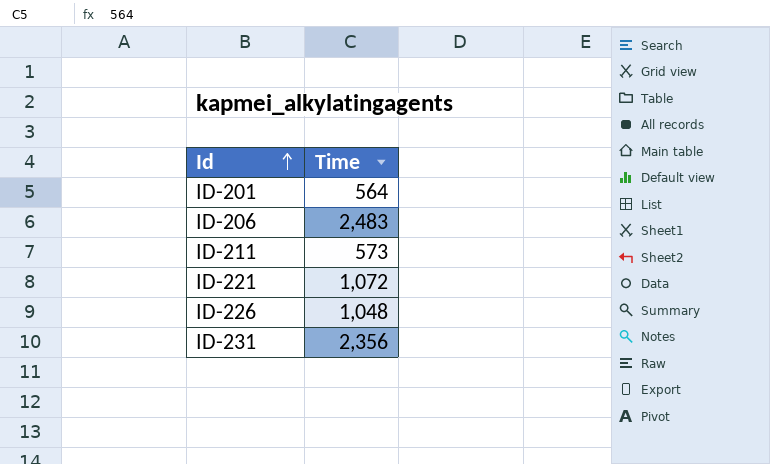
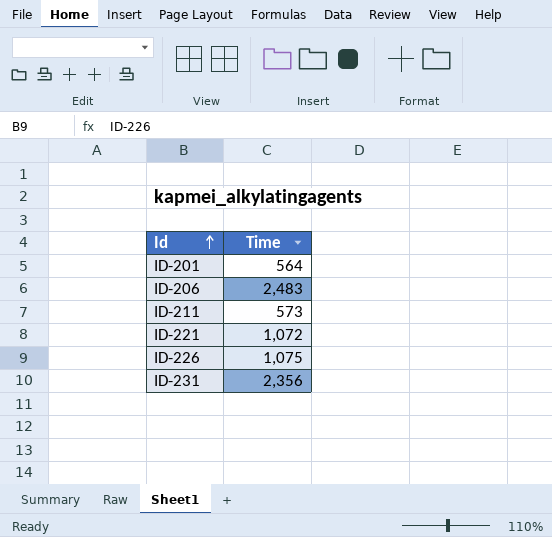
ID-226 | Time: 1,048 -> 1,075

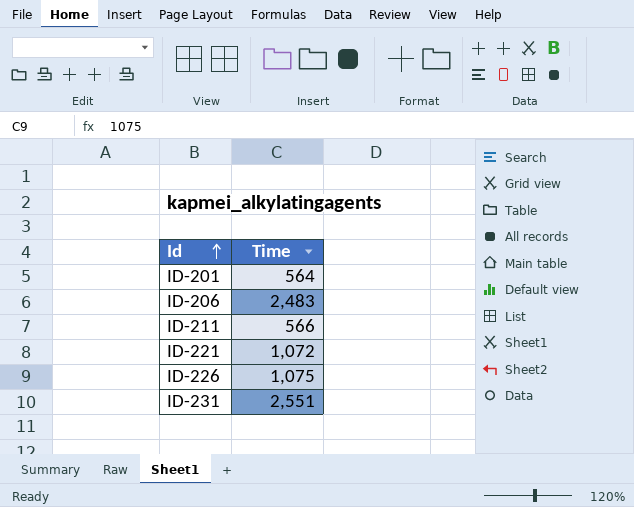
ID-211 | Time: 573 -> 566
ID-231 | Time: 2,356 -> 2,551

